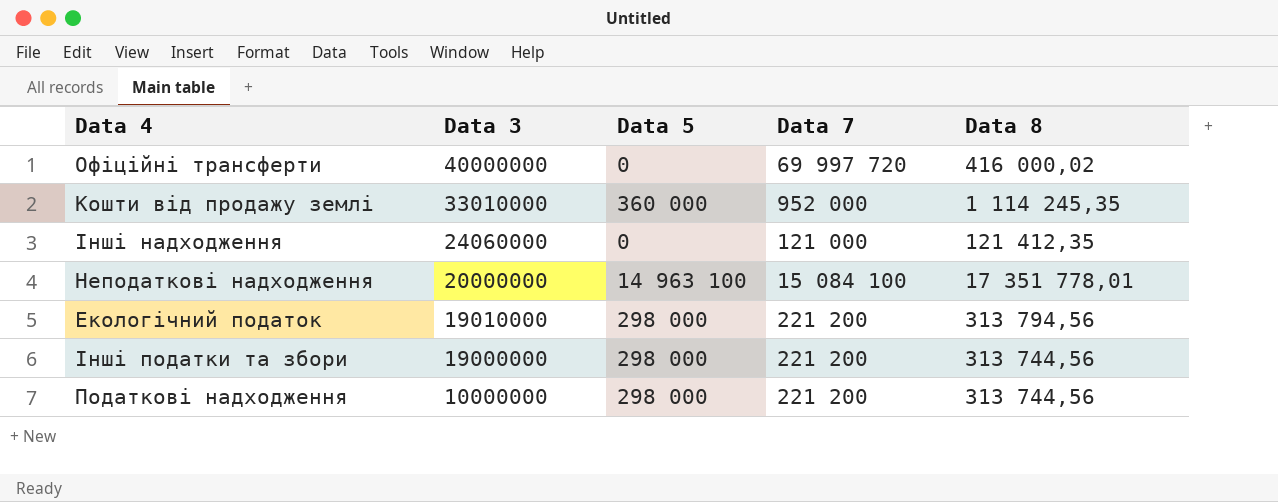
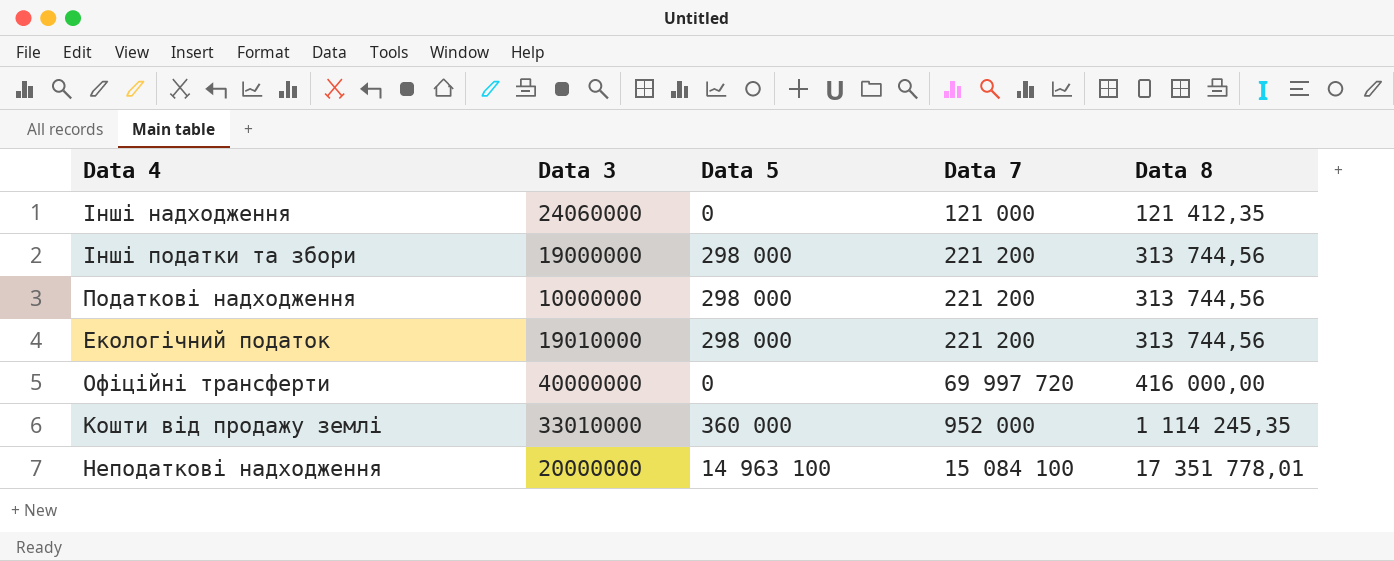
row order: Data 3 descending -> Data 8 ascending
Екологічний податок | Data 8: 313 794,56 -> 313 744,56
Офіційні трансферти | Data 8: 416 000,02 -> 416 000,00

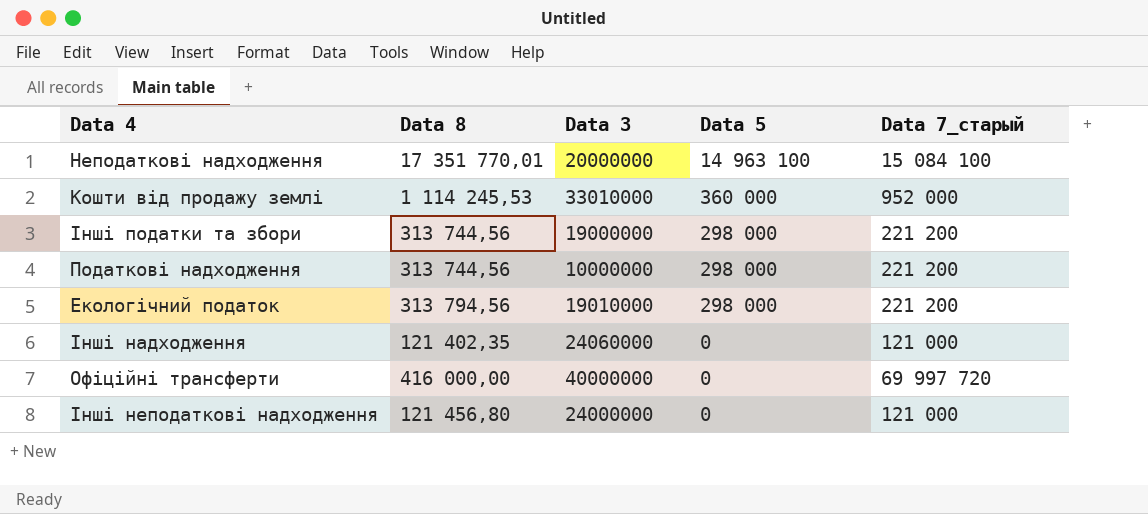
row order: Data 8 ascending -> Data 5 descending
column Data 8 | position: 5 -> 2
column name: Data 7 -> Data 7_старый
Неподаткові надходження | Data 8: 17 351 778,01 -> 17 351 770,01
Кошти від продажу землі | Data 8: 1 114 245,35 -> 1 114 245,53
Екологічний податок | Data 8: 313 744,56 -> 313 794,56
Інші надходження | Data 8: 121 412,35 -> 121 402,35
row Інші неподаткові надходження: none -> 121 456,80 | 24000000 | 0 | 121 000

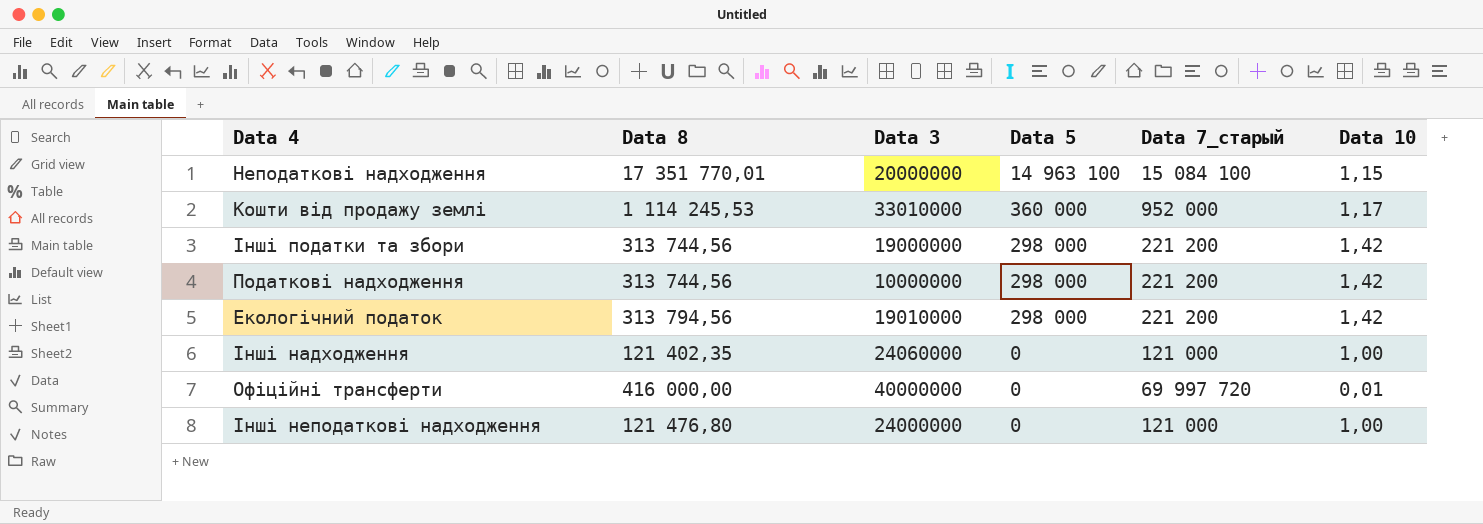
column Data 10 | formula: none -> [Data 8] / [Data 7_старый]
Інші неподаткові надходження | Data 8: 121 456,80 -> 121 476,80

